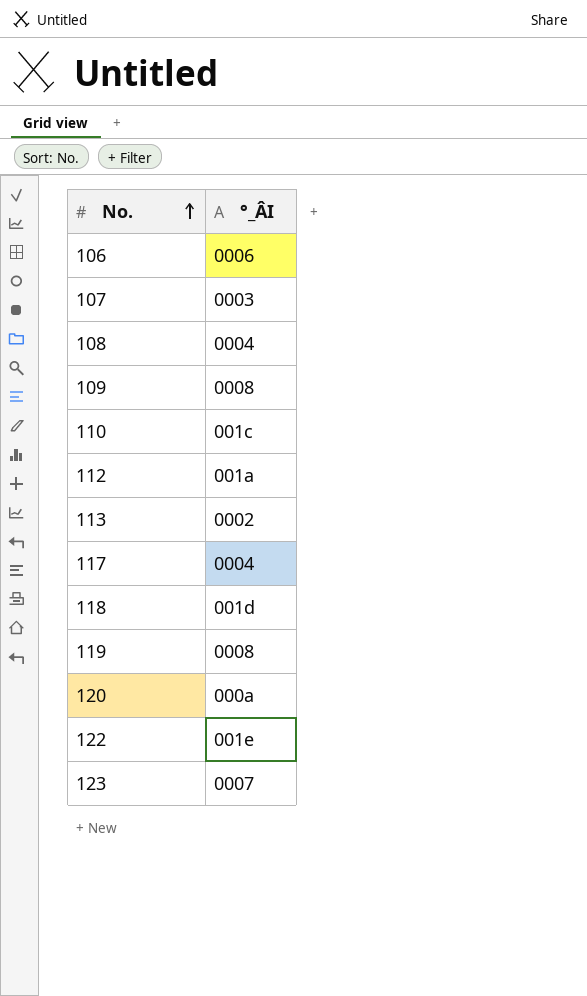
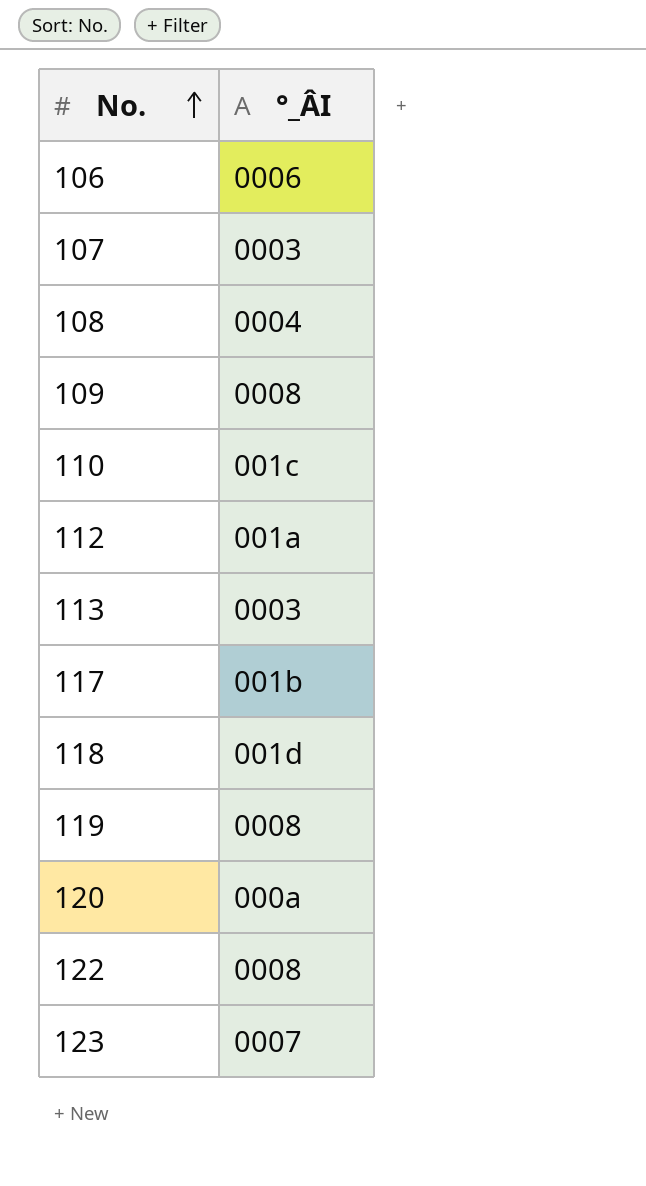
113 | °_ÂI: 0002 -> 0003
117 | °_ÂI: 0004 -> 001b
122 | °_ÂI: 001e -> 0008

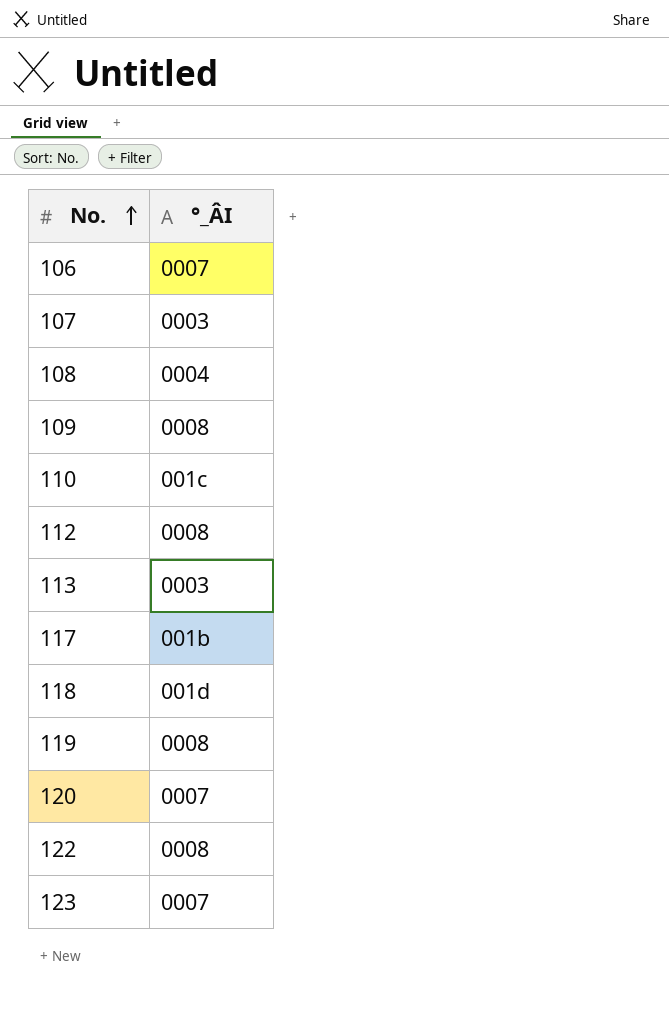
106 | °_ÂI: 0006 -> 0007
112 | °_ÂI: 001a -> 0008
120 | °_ÂI: 000a -> 0007

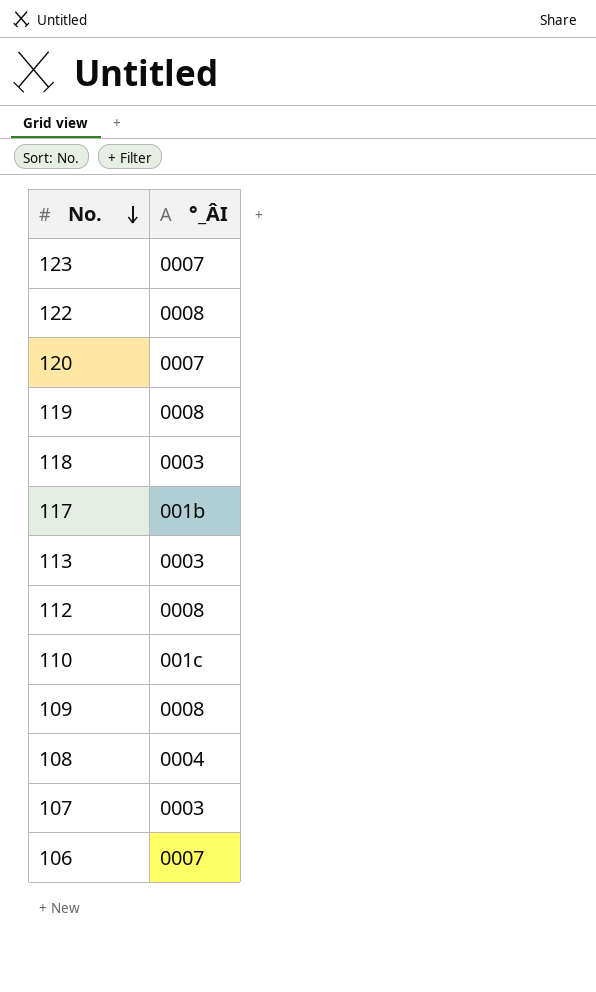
row order: No. ascending -> No. descending
118 | °_ÂI: 001d -> 0003

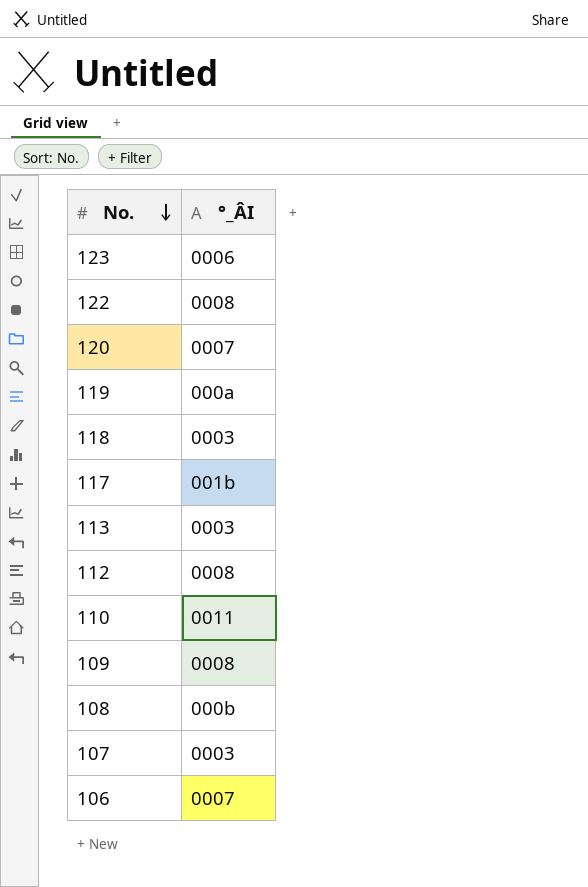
123 | °_ÂI: 0007 -> 0006
119 | °_ÂI: 0008 -> 000a
110 | °_ÂI: 001c -> 0011
108 | °_ÂI: 0004 -> 000b

